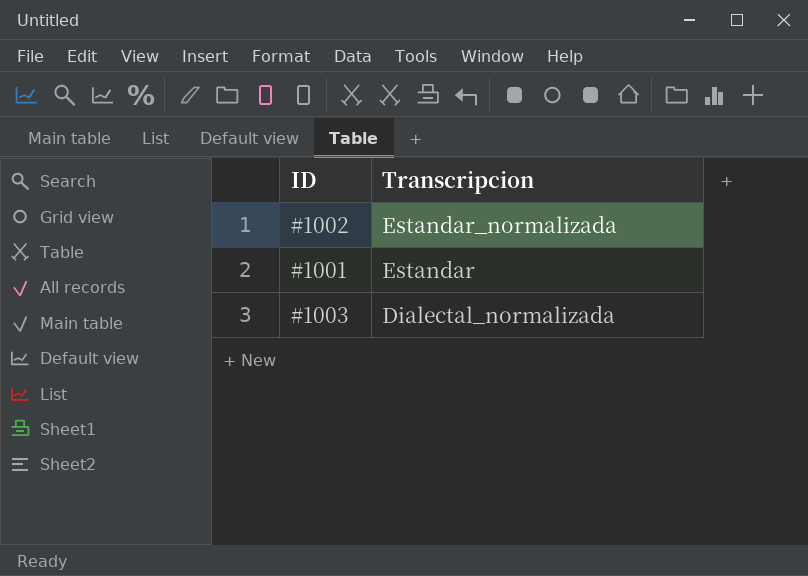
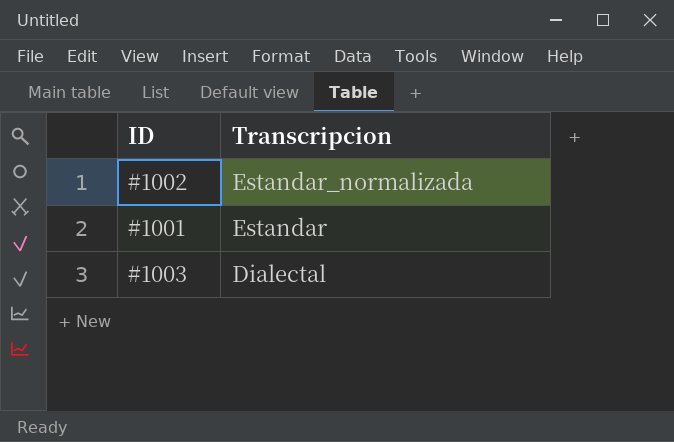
#1003 | Transcripcion: Dialectal_normalizada -> Dialectal

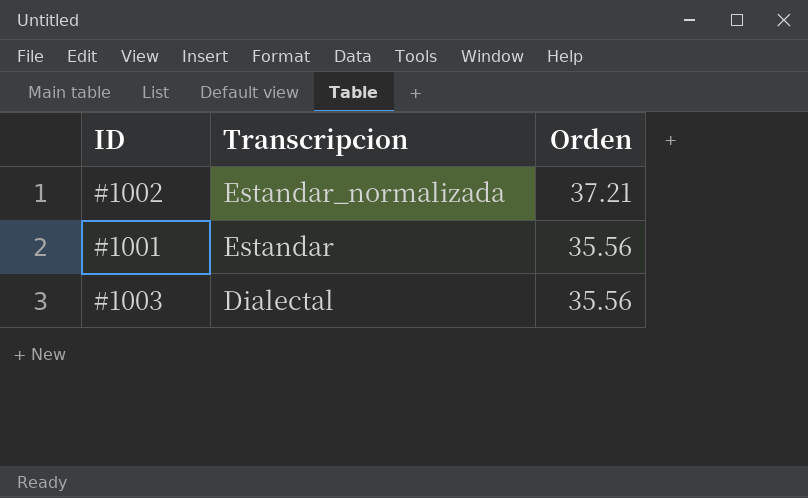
column Orden | position: none -> 3

